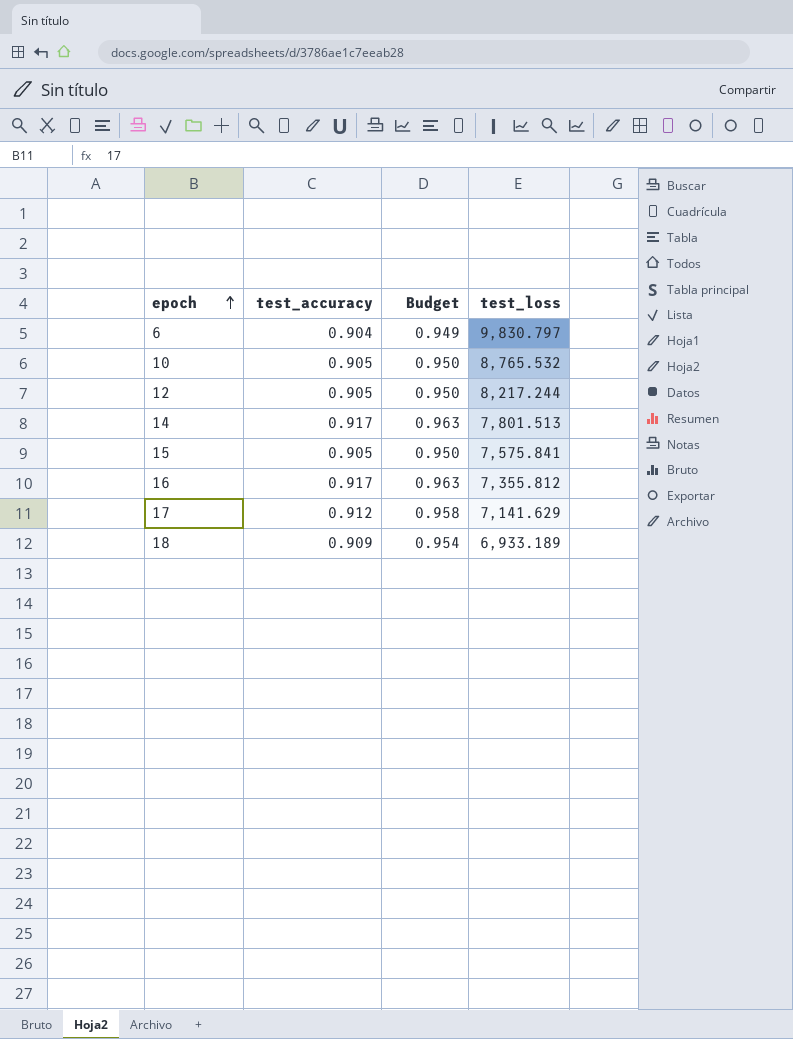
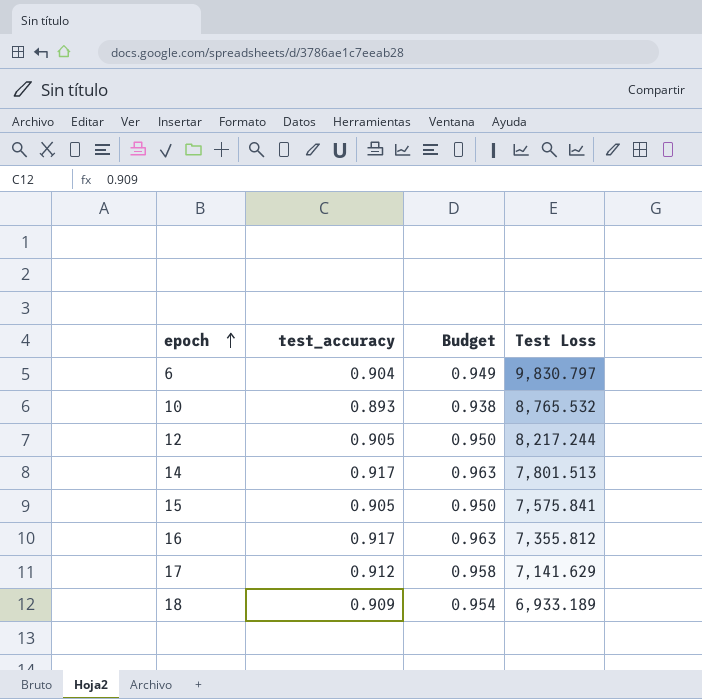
column name: test_loss -> Test Loss
10 | test_accuracy: 0.905 -> 0.893
10 | Budget: 0.950 -> 0.938

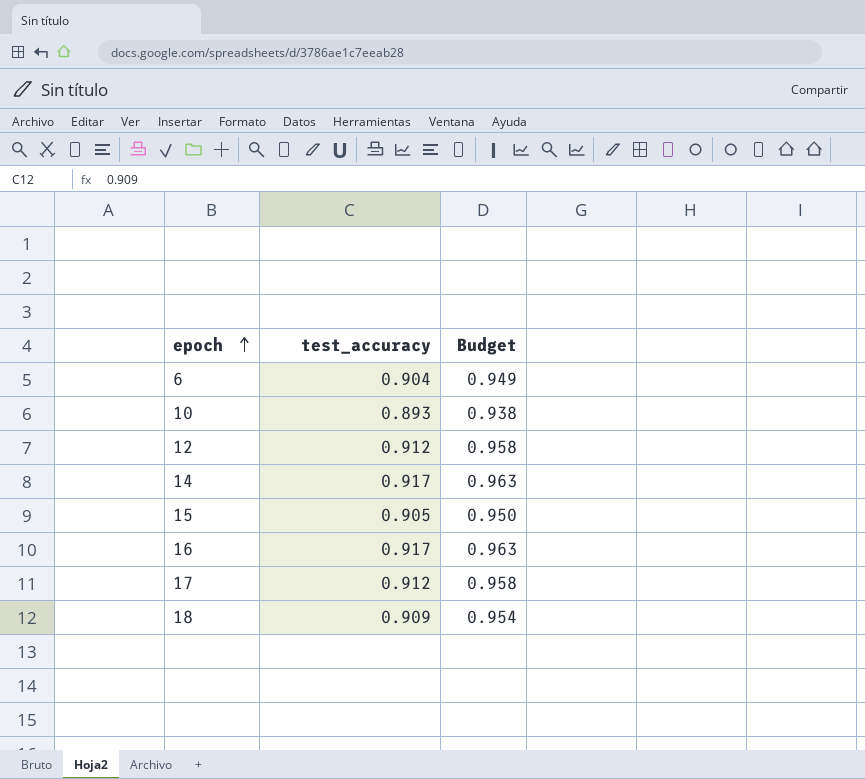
column Test Loss | position: 4 -> none
12 | test_accuracy: 0.905 -> 0.912
12 | Budget: 0.950 -> 0.958

